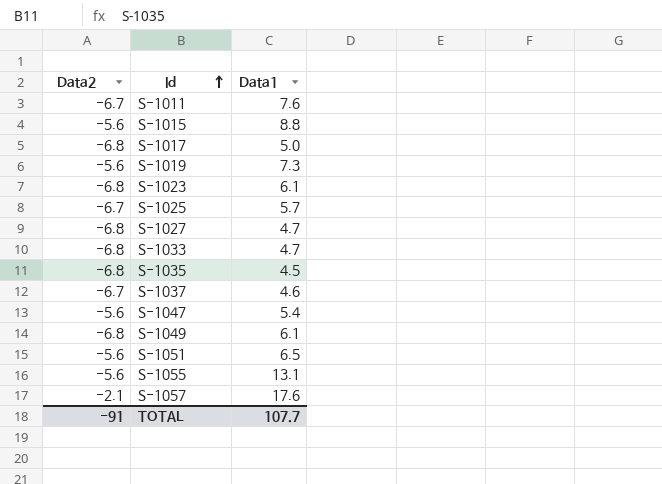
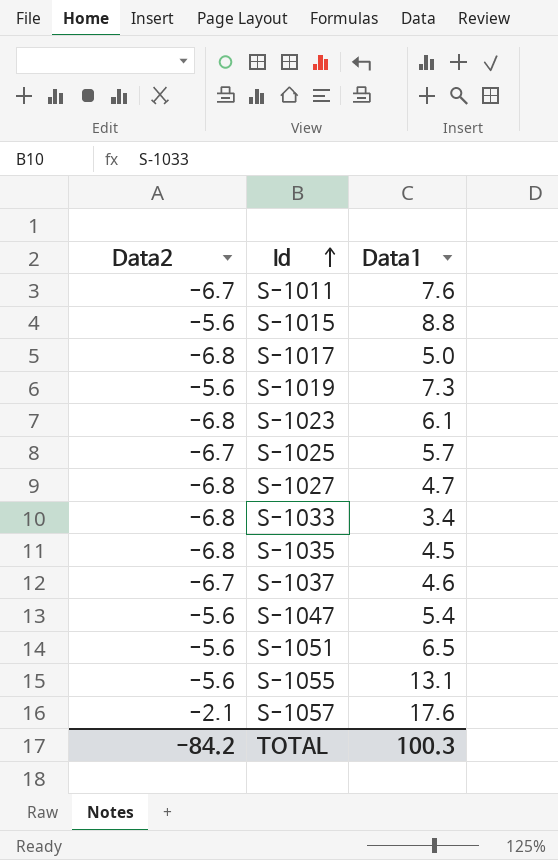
row S-1049: -6.8 | 6.1 -> none
S-1033 | Data1: 4.7 -> 3.4
TOTAL | Data2: -91 -> -84.2
TOTAL | Data1: 107.7 -> 100.3

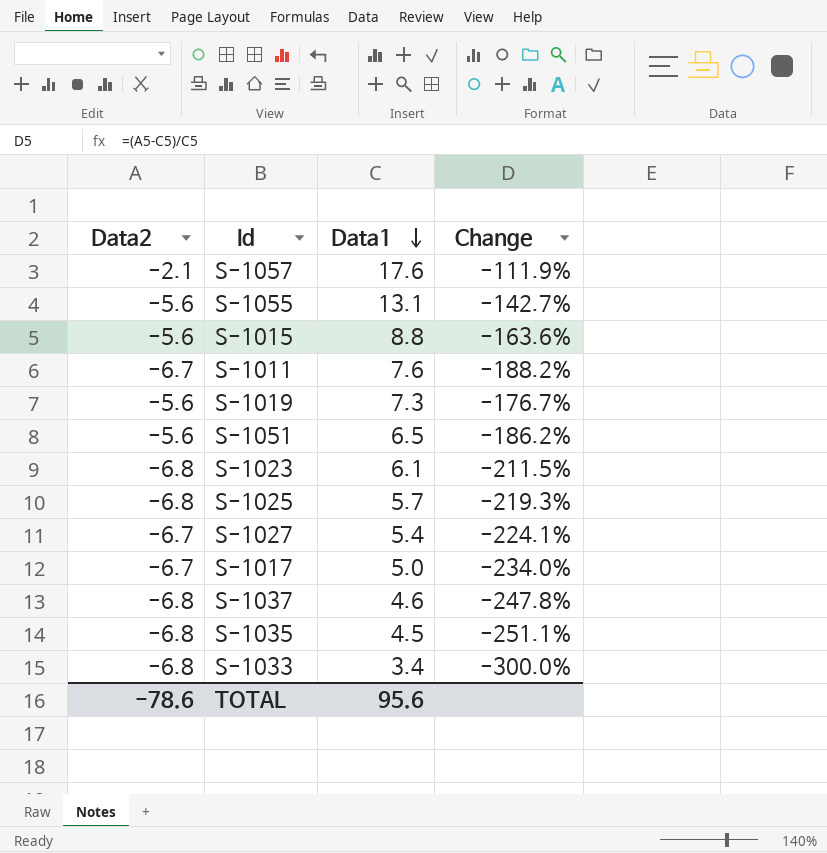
row order: Id ascending -> Data1 descending
column Change | formula: none -> ([Data2] - [Data1]) / [Data1]
row S-1047: -5.6 | 5.4 -> none
S-1025 | Data2: -6.7 -> -6.8
S-1027 | Data2: -6.8 -> -6.7
S-1027 | Data1: 4.7 -> 5.4
S-1017 | Data2: -6.8 -> -6.7
S-1037 | Data2: -6.7 -> -6.8
TOTAL | Data2: -84.2 -> -78.6
TOTAL | Data1: 100.3 -> 95.6

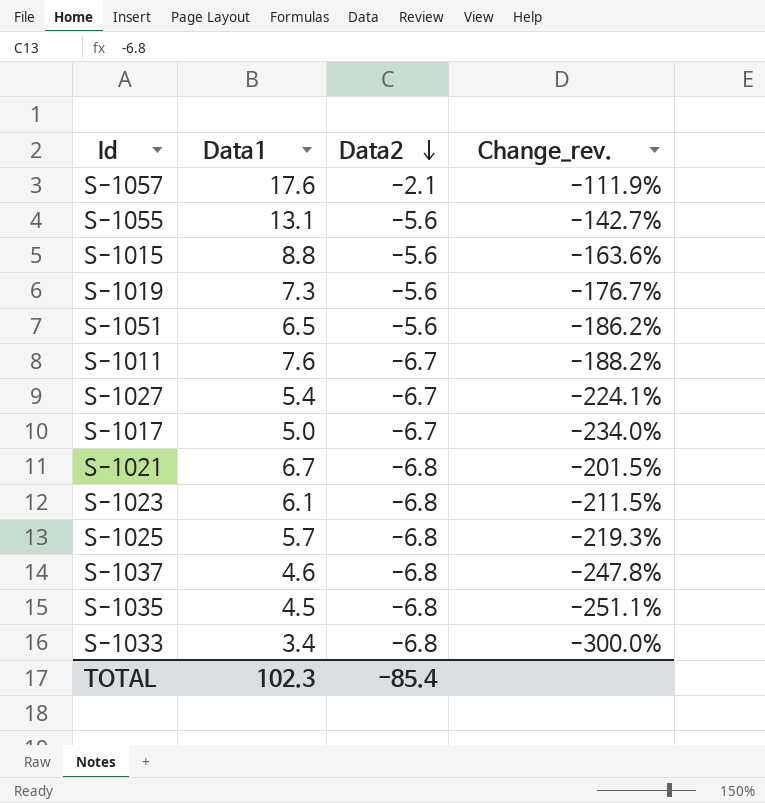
row order: Data1 descending -> Data2 descending
column Data2 | position: 1 -> 3
column name: Change -> Change_rev.
row S-1021: none -> 6.7 | -6.8 | -201.5%
TOTAL | Data1: 95.6 -> 102.3
TOTAL | Data2: -78.6 -> -85.4

